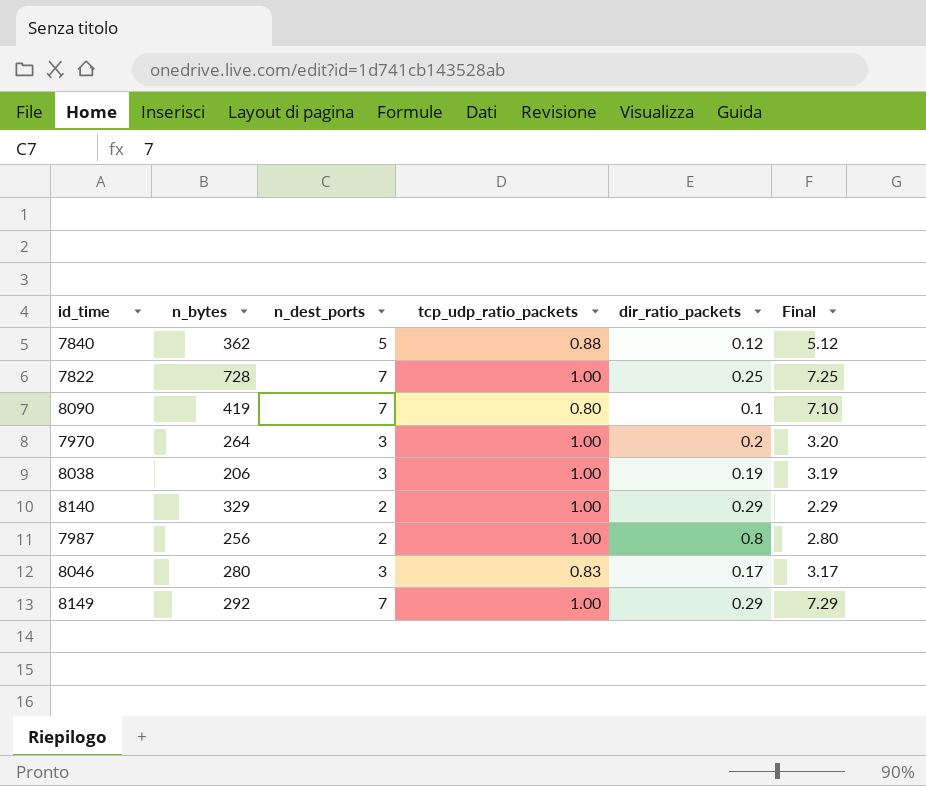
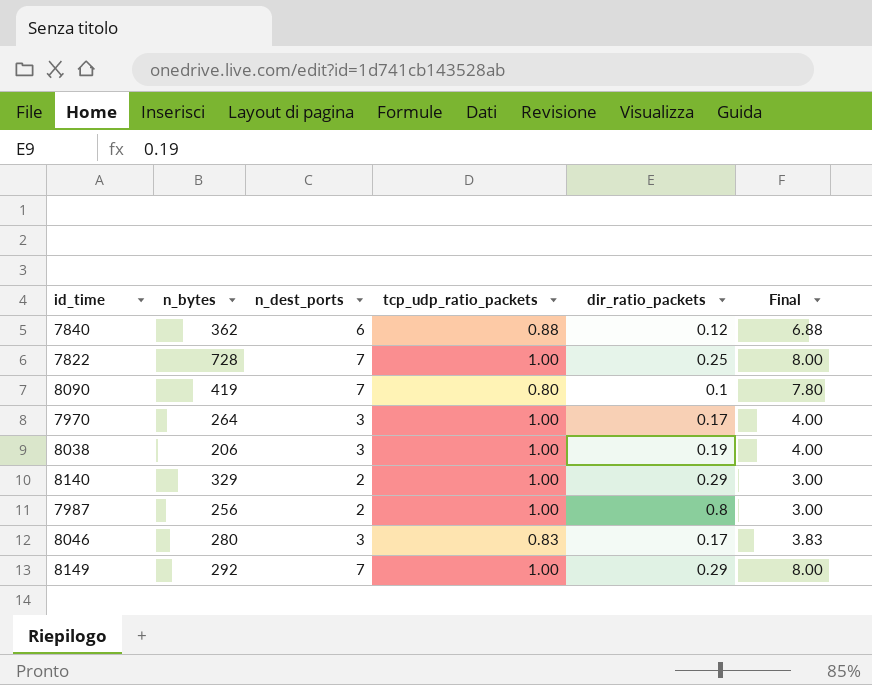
column Final | formula: [n_dest_ports] + [dir_ratio_packets] -> [n_dest_ports] + [tcp_udp_ratio_packets]
7840 | n_dest_ports: 5 -> 6
7970 | dir_ratio_packets: 0.2 -> 0.17

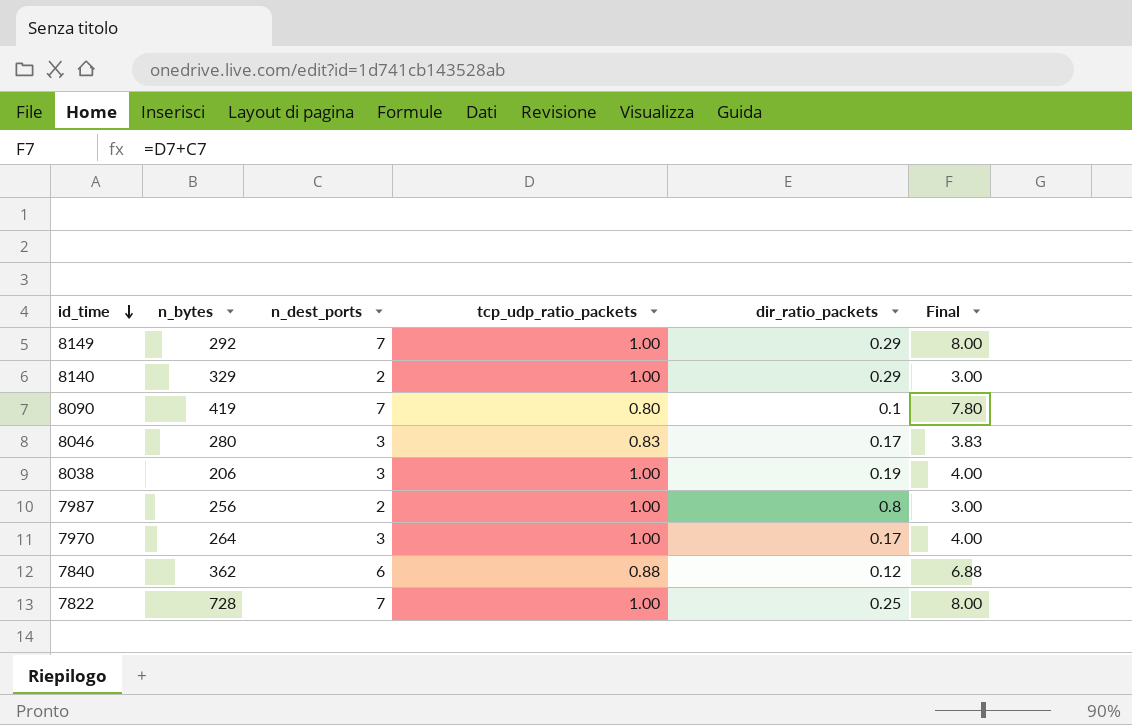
row order: none -> id_time descending

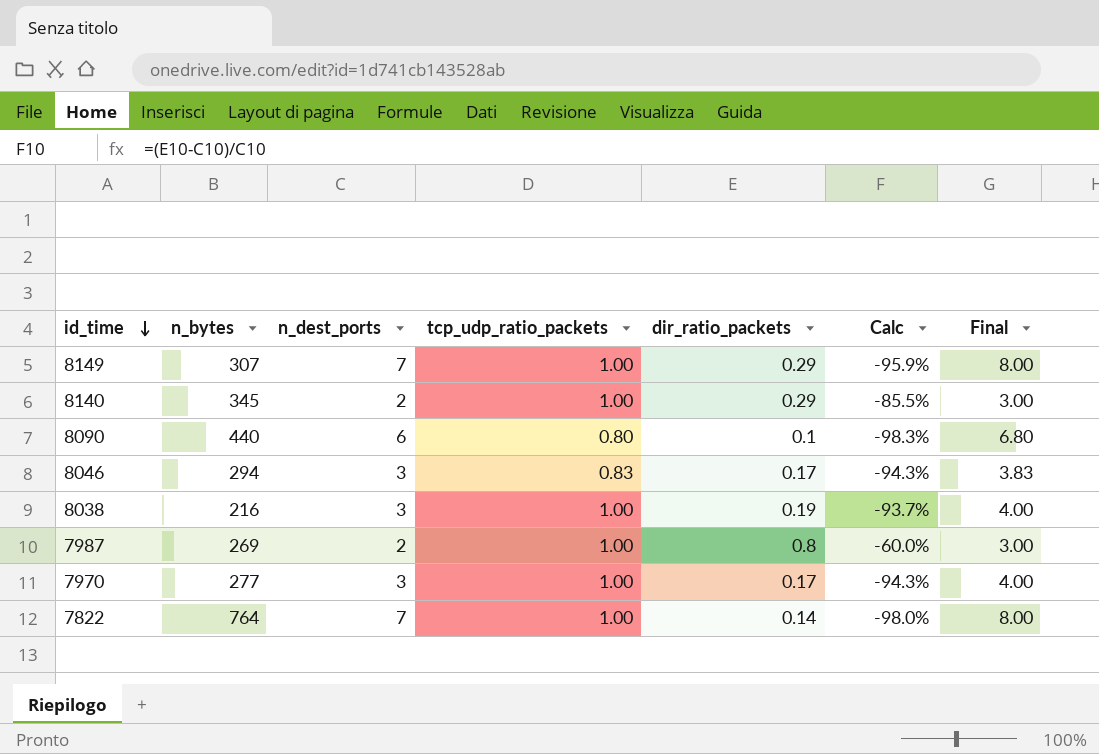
column Calc | formula: none -> ([dir_ratio_packets] - [n_dest_ports]) / [n_dest_ports]
row 7840: 362 | 6 | 0.88 | 0.12 | 6.88 -> none
8149 | n_bytes: 292 -> 307
8140 | n_bytes: 329 -> 345
8090 | n_bytes: 419 -> 440
8090 | n_dest_ports: 7 -> 6
8090 | Final: 7.80 -> 6.80
8046 | n_bytes: 280 -> 294
8038 | n_bytes: 206 -> 216
7987 | n_bytes: 256 -> 269
7970 | n_bytes: 264 -> 277
7822 | n_bytes: 728 -> 764
7822 | dir_ratio_packets: 0.25 -> 0.14

